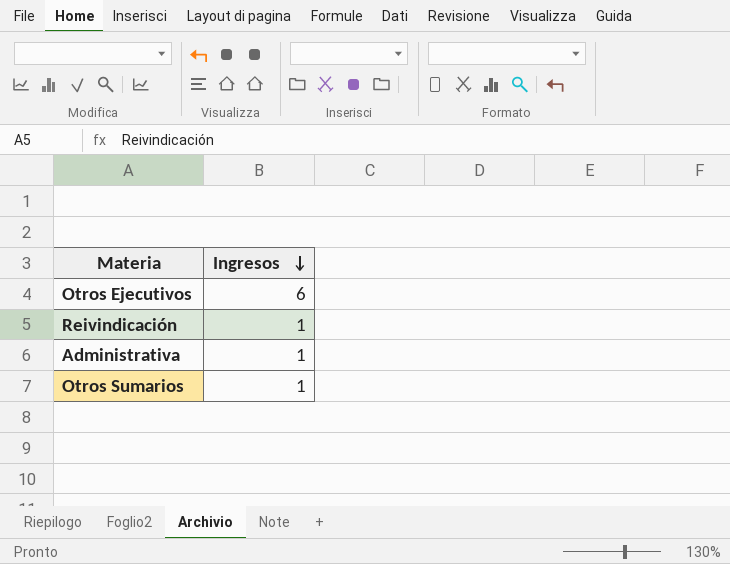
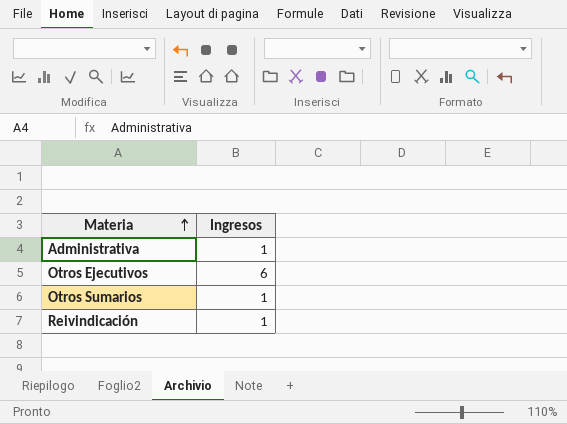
row order: Ingresos descending -> Materia ascending

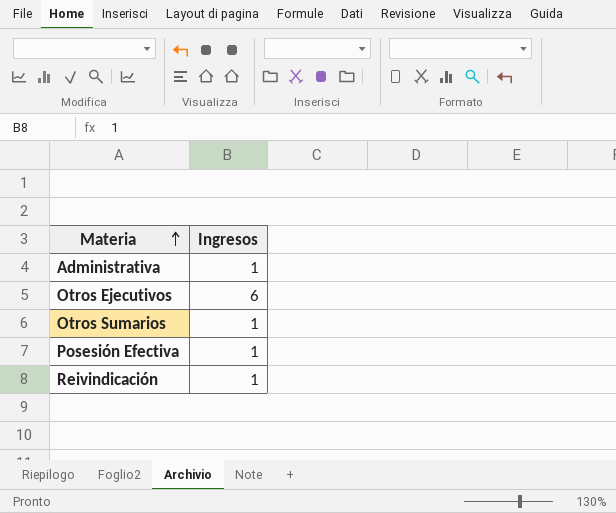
row Posesión Efectiva: none -> 1

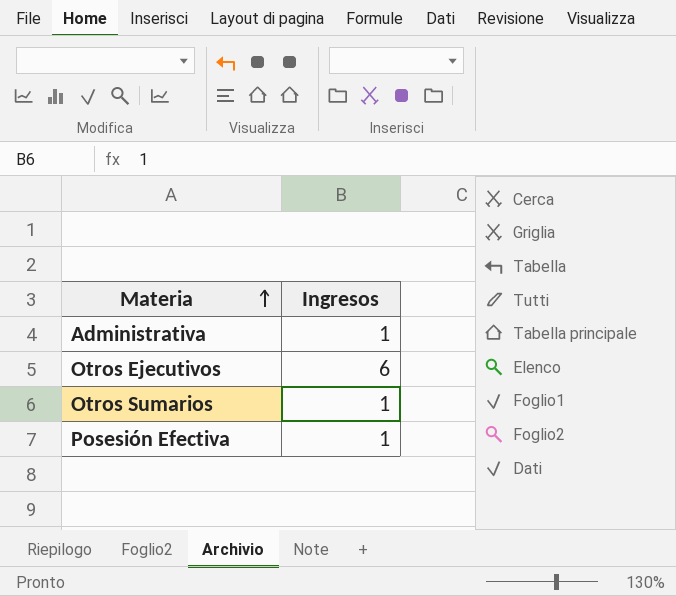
row Reivindicación: 1 -> none

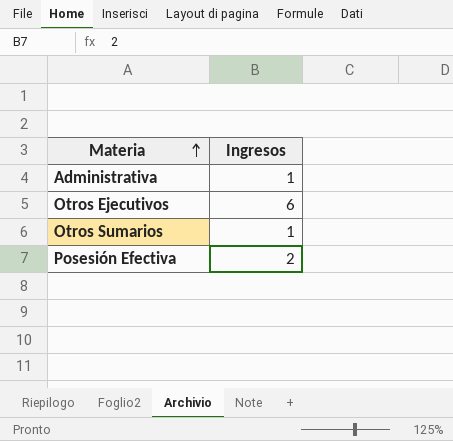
Posesión Efectiva | Ingresos: 1 -> 2

